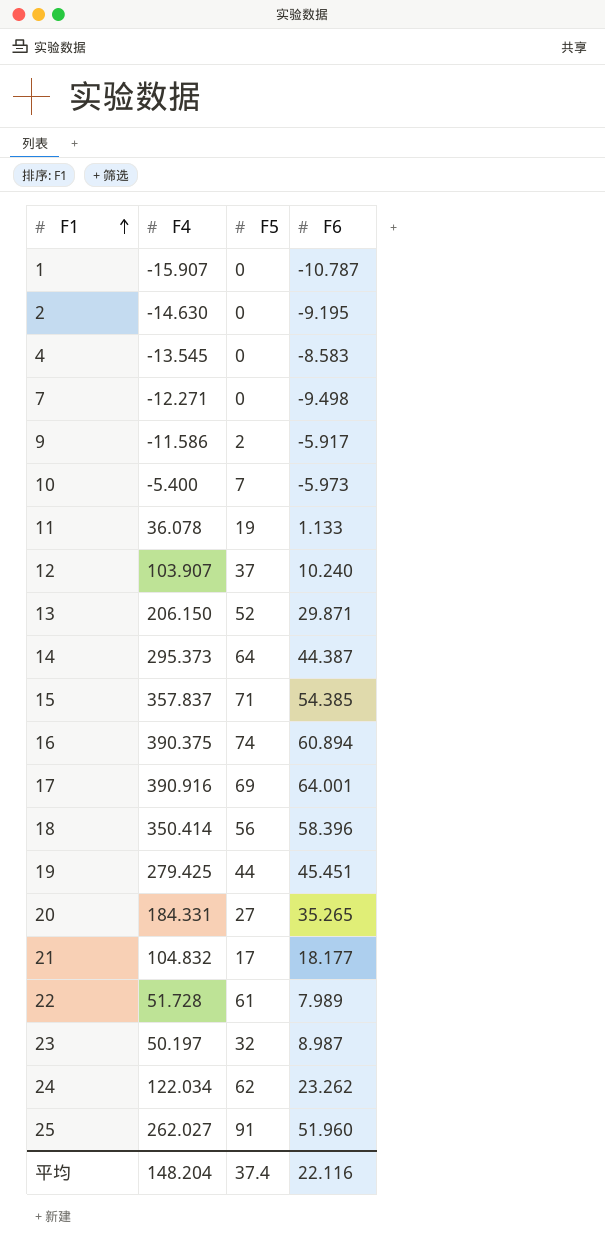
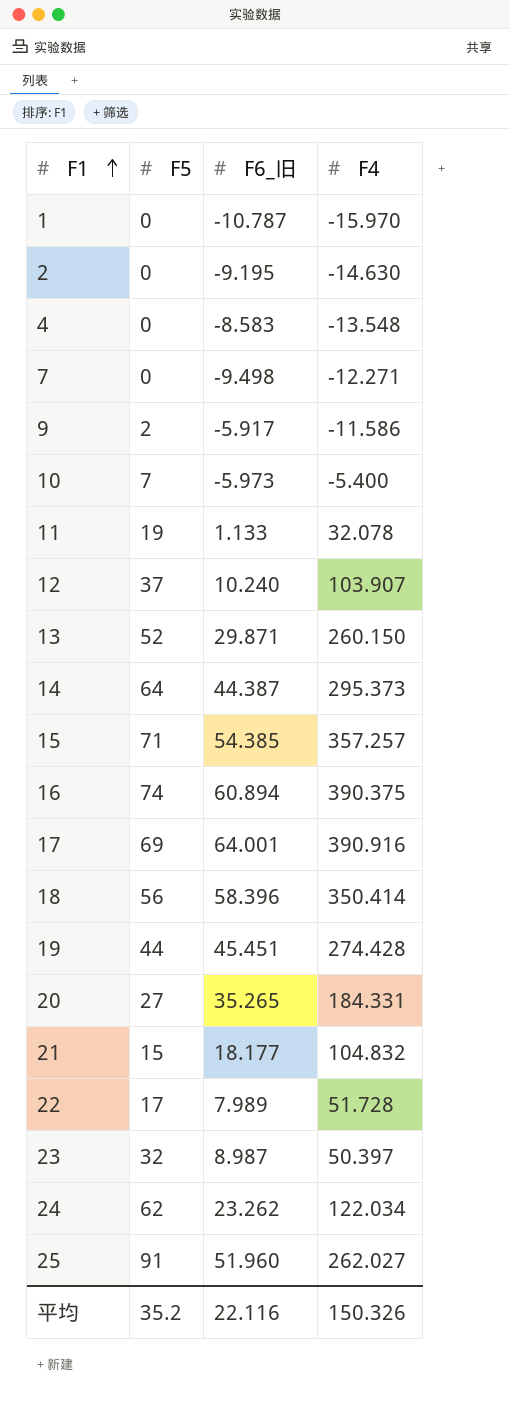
column name: F6 -> F6_旧
column F4 | position: 2 -> 4
1 | F4: -15.907 -> -15.970
4 | F4: -13.545 -> -13.548
11 | F4: 36.078 -> 32.078
13 | F4: 206.150 -> 260.150
15 | F4: 357.837 -> 357.257
19 | F4: 279.425 -> 274.428
21 | F5: 17 -> 15
22 | F5: 61 -> 17
23 | F4: 50.197 -> 50.397
平均 | F5: 37.4 -> 35.2
平均 | F4: 148.204 -> 150.326

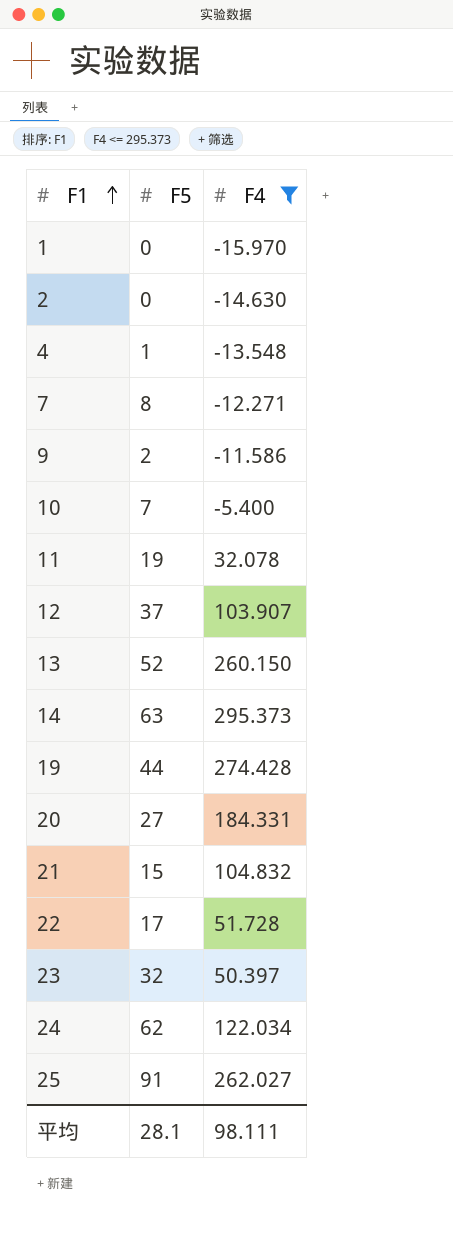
filter: none -> F4 <= 295.373
column F6_旧 | position: 3 -> none
4 | F5: 0 -> 1
7 | F5: 0 -> 8
14 | F5: 64 -> 63
平均 | F5: 35.2 -> 28.1
平均 | F4: 150.326 -> 98.111

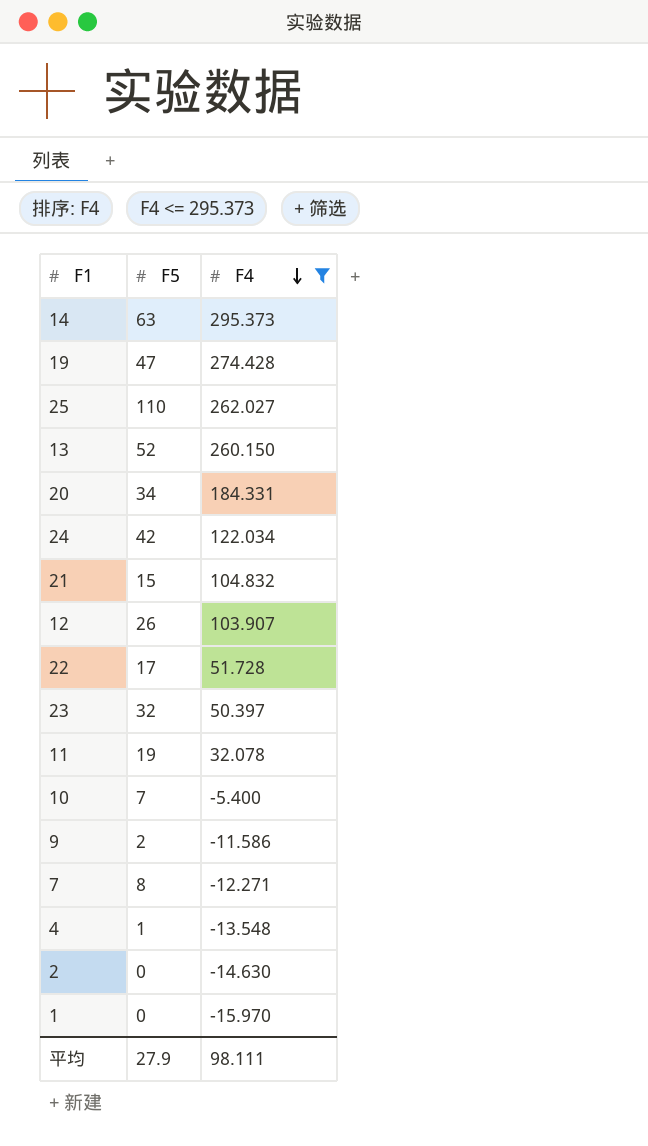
row order: F1 ascending -> F4 descending
19 | F5: 44 -> 47
25 | F5: 91 -> 110
20 | F5: 27 -> 34
24 | F5: 62 -> 42
12 | F5: 37 -> 26
平均 | F5: 28.1 -> 27.9

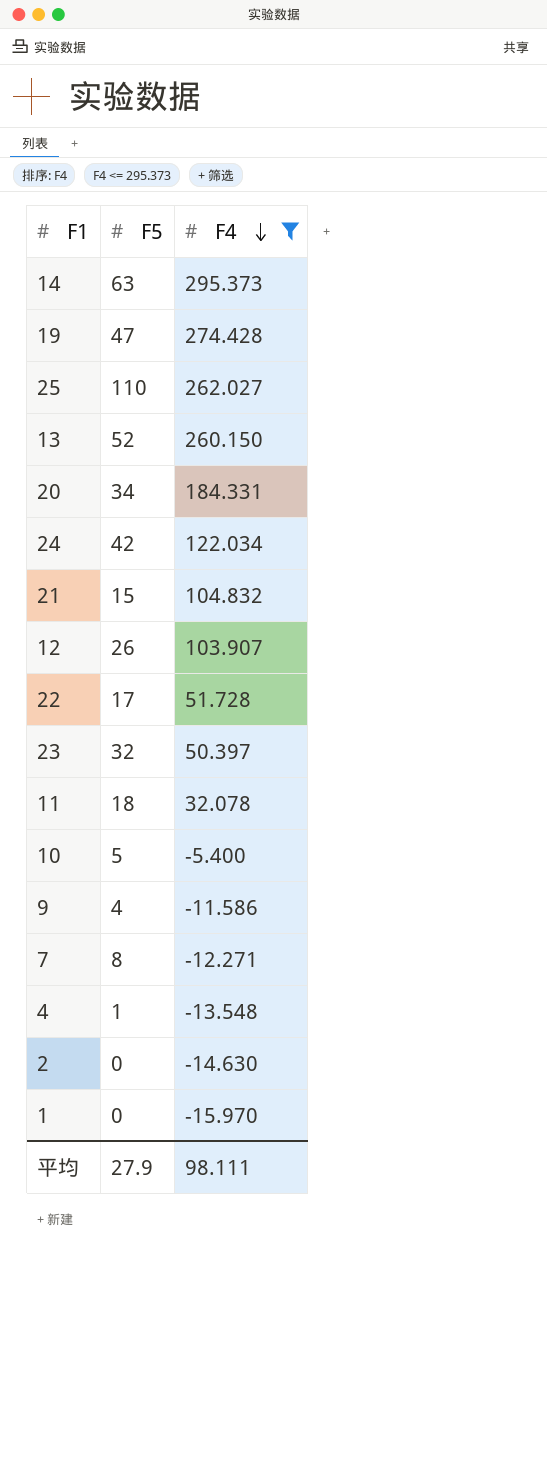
11 | F5: 19 -> 18
10 | F5: 7 -> 5
9 | F5: 2 -> 4

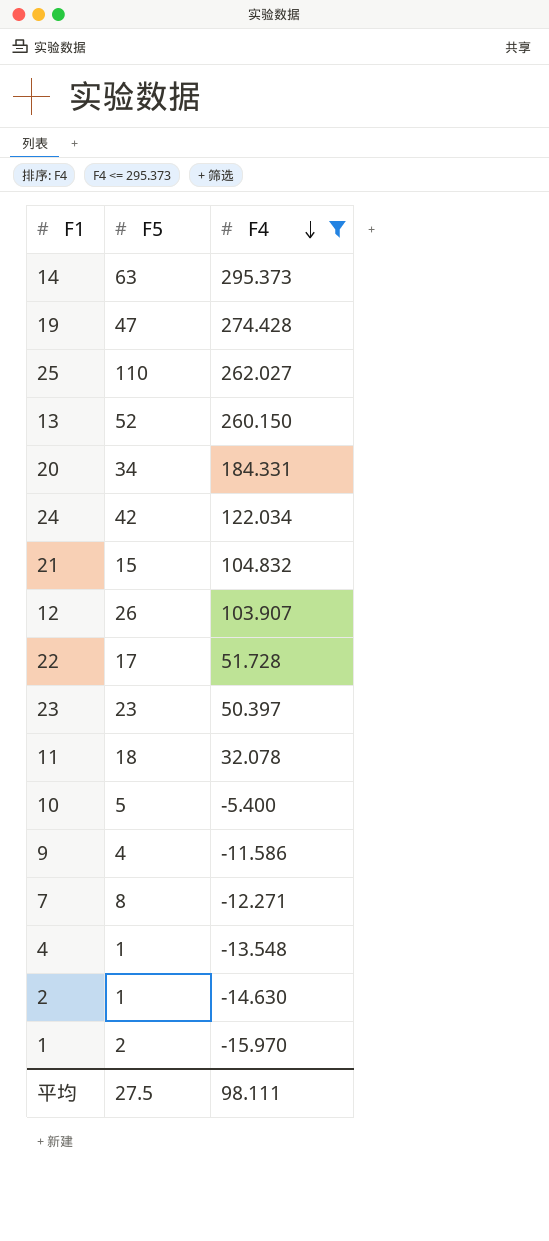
23 | F5: 32 -> 23
2 | F5: 0 -> 1
1 | F5: 0 -> 2
平均 | F5: 27.9 -> 27.5

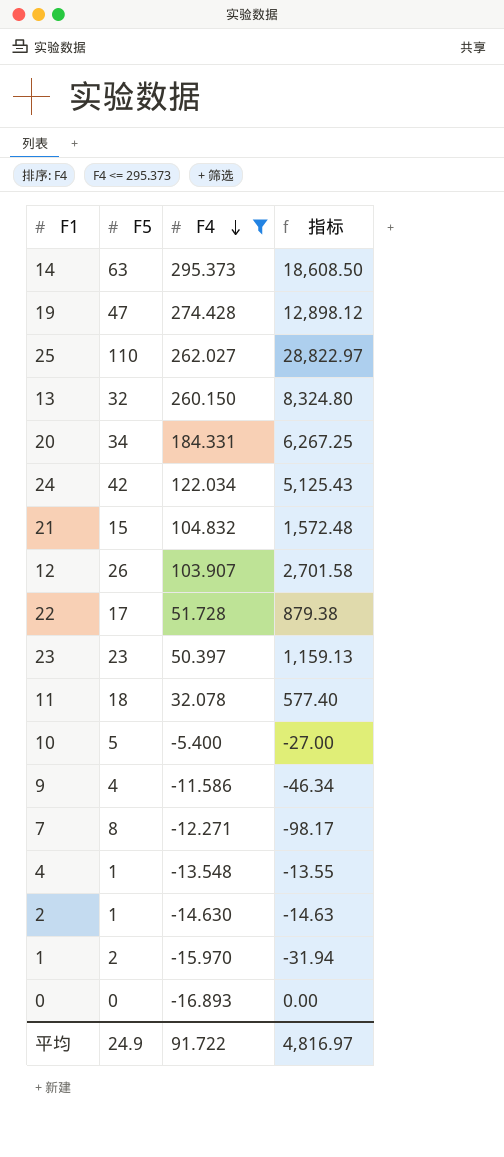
column 指标 | formula: none -> [F5] * [F4]
13 | F5: 52 -> 32
row 0: none -> 0 | -16.893 | 0.00
平均 | F5: 27.5 -> 24.9
平均 | F4: 98.111 -> 91.722

